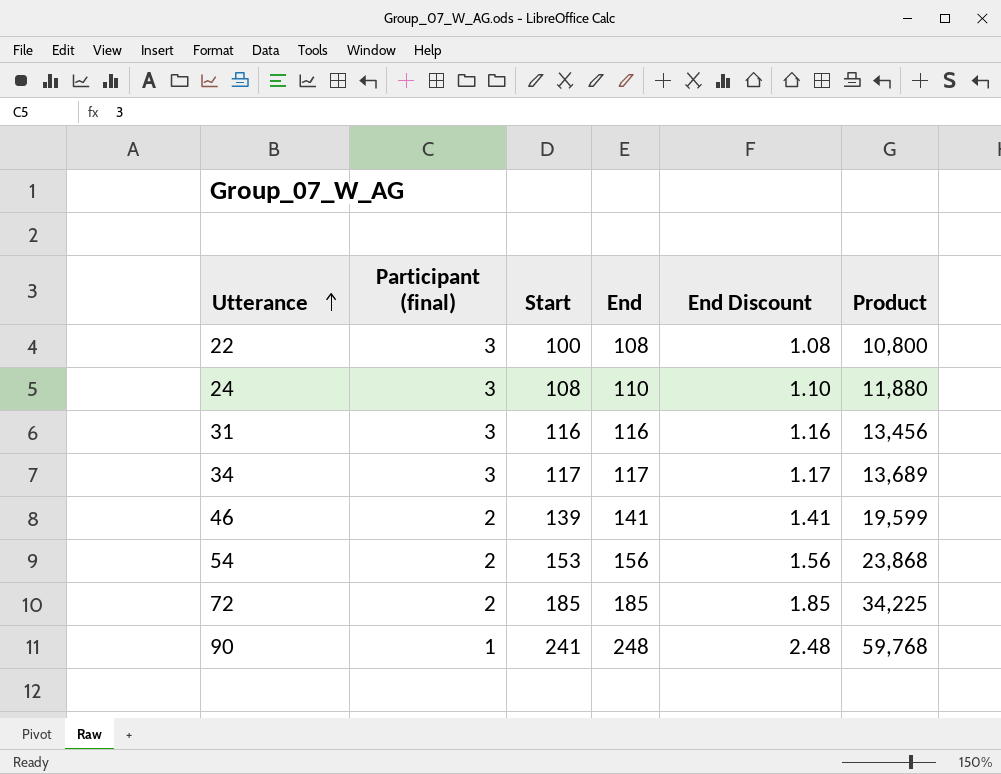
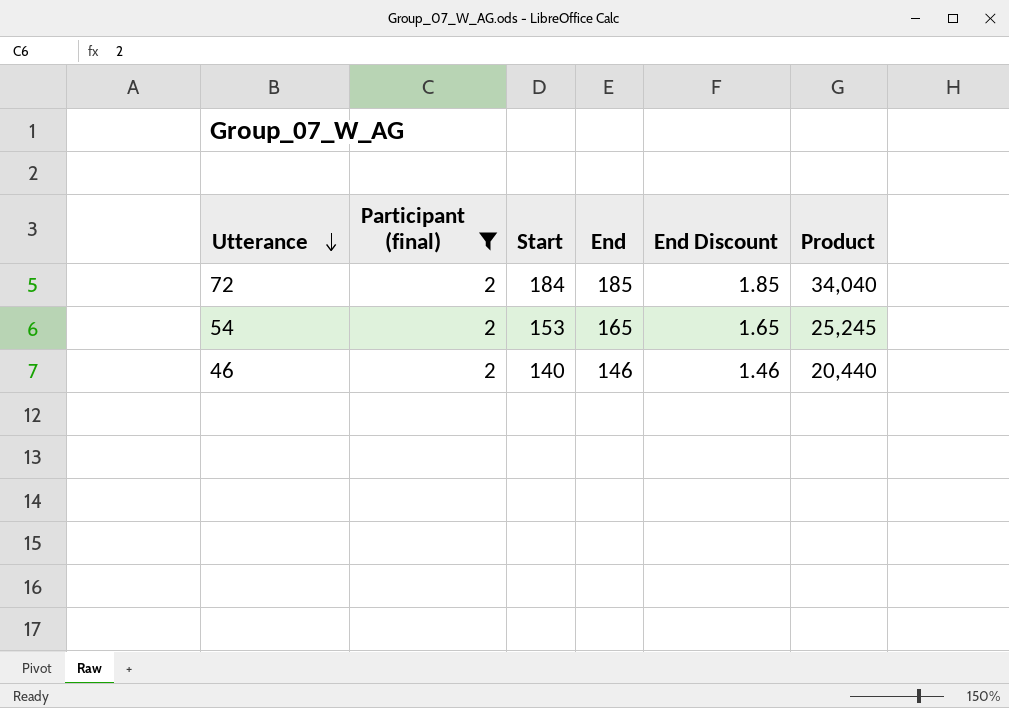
filter: none -> Participant (final) = 2
row order: Utterance ascending -> Utterance descending
72 | Start: 185 -> 184
72 | Product: 34,225 -> 34,040
54 | End: 156 -> 165
54 | End Discount: 1.56 -> 1.65
54 | Product: 23,868 -> 25,245
46 | Start: 139 -> 140
46 | End: 141 -> 146
46 | End Discount: 1.41 -> 1.46
46 | Product: 19,599 -> 20,440

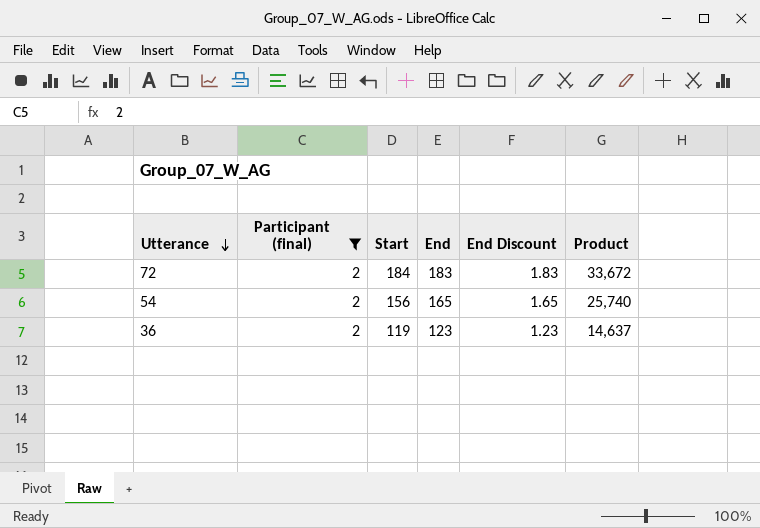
row 46: 2 | 140 | 146 | 1.46 | 20,440 -> none
72 | End: 185 -> 183
72 | End Discount: 1.85 -> 1.83
72 | Product: 34,040 -> 33,672
54 | Start: 153 -> 156
54 | Product: 25,245 -> 25,740
row 36: none -> 2 | 119 | 123 | 1.23 | 14,637

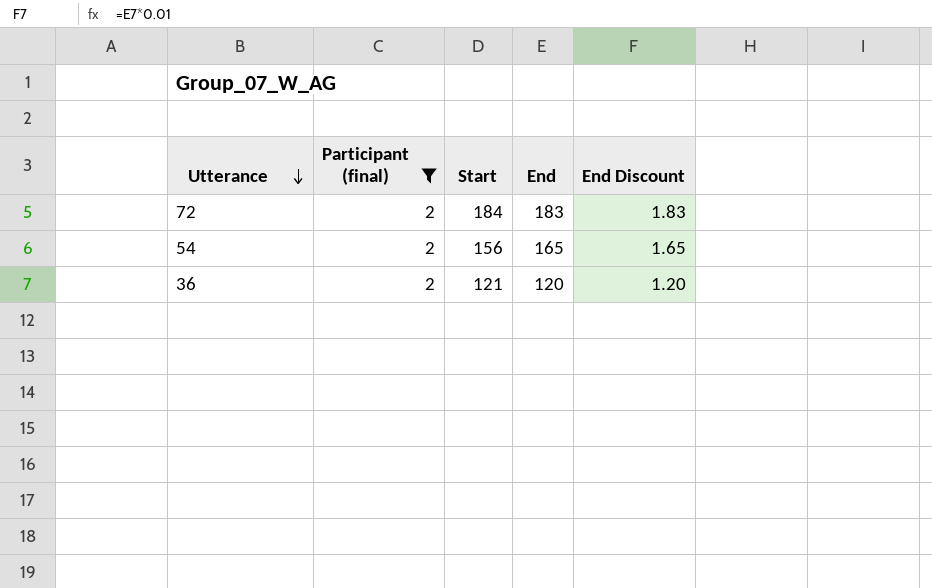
column Product | formula: [Start] * [End] -> none
36 | Start: 119 -> 121
36 | End: 123 -> 120
36 | End Discount: 1.23 -> 1.20

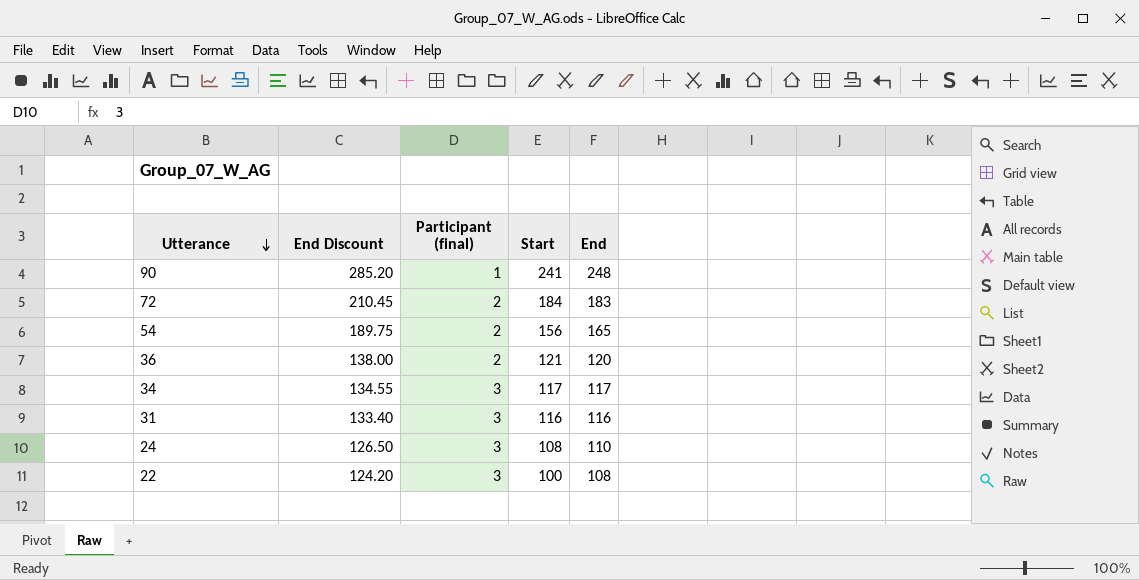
filter: Participant (final) = 2 -> none
column End Discount | formula: [End] * 0.01 -> [End] * 1.15
column End Discount | position: 5 -> 2

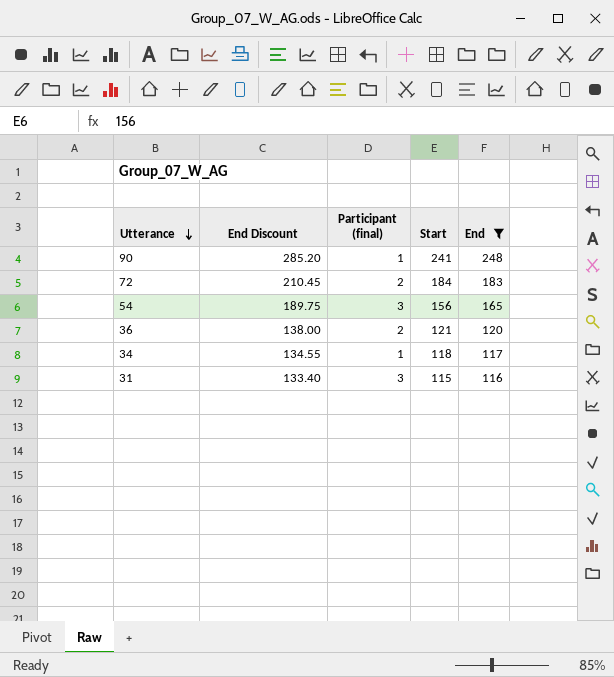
filter: none -> End >= 116
54 | Participant (final): 2 -> 3
34 | Participant (final): 3 -> 1
34 | Start: 117 -> 118
31 | Start: 116 -> 115

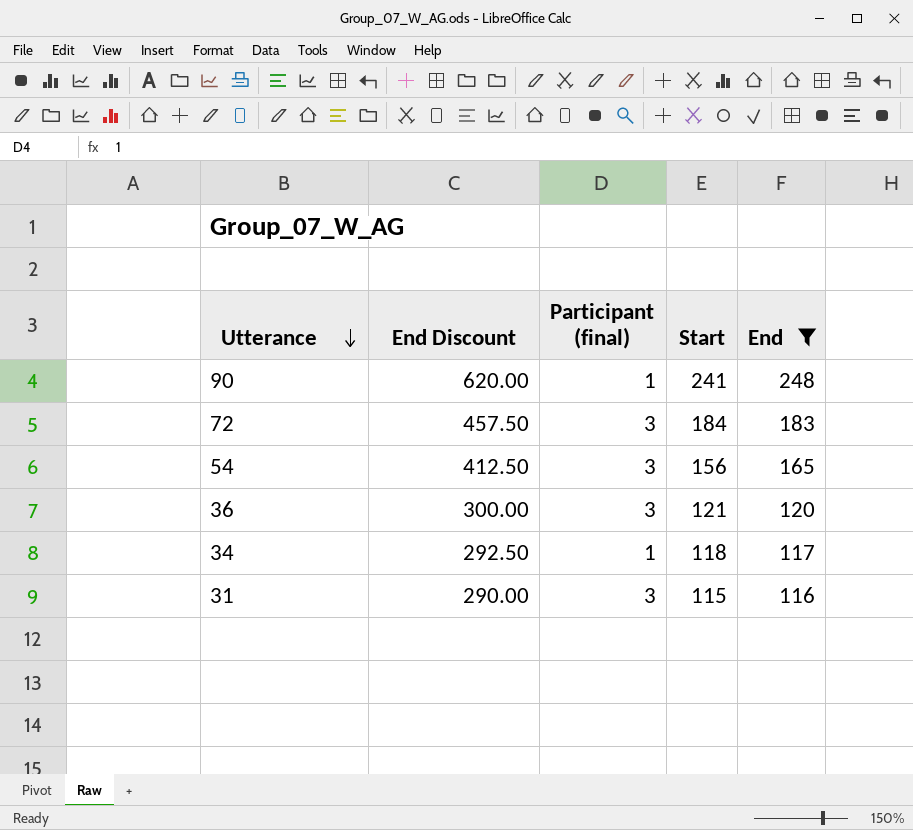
column End Discount | formula: [End] * 1.15 -> [End] * 2.5
72 | Participant (final): 2 -> 3
36 | Participant (final): 2 -> 3

